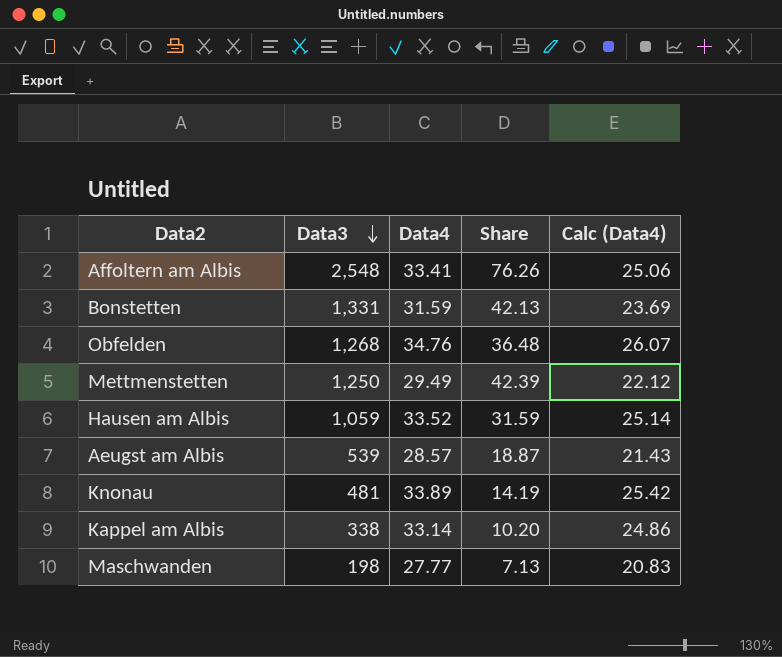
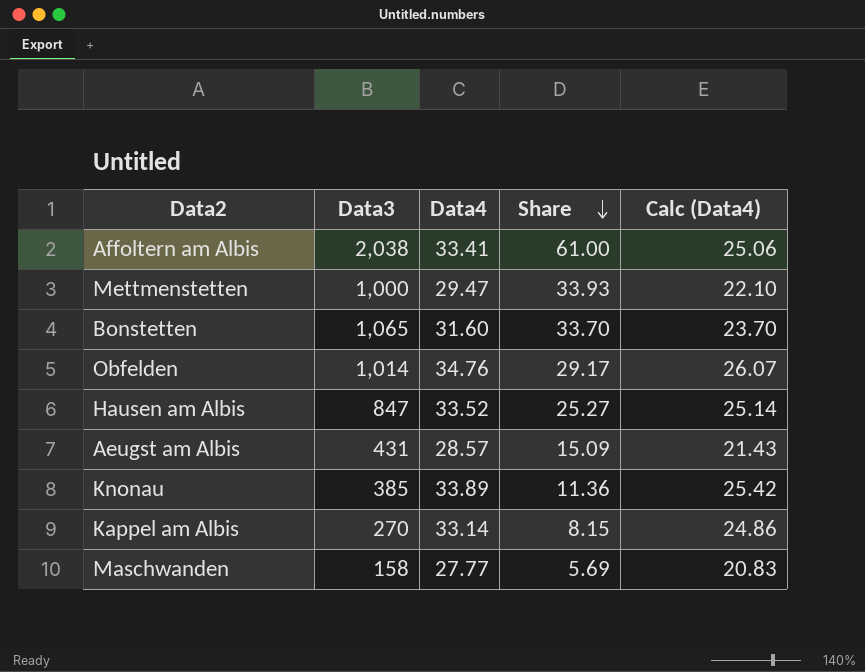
row order: Data3 descending -> Share descending
Affoltern am Albis | Data3: 2,548 -> 2,038
Affoltern am Albis | Share: 76.26 -> 61.00
Mettmenstetten | Data3: 1,250 -> 1,000
Mettmenstetten | Data4: 29.49 -> 29.47
Mettmenstetten | Share: 42.39 -> 33.93
Mettmenstetten | Calc (Data4): 22.12 -> 22.10
Bonstetten | Data3: 1,331 -> 1,065
Bonstetten | Data4: 31.59 -> 31.60
Bonstetten | Share: 42.13 -> 33.70
Bonstetten | Calc (Data4): 23.69 -> 23.70
Obfelden | Data3: 1,268 -> 1,014
Obfelden | Share: 36.48 -> 29.17
Hausen am Albis | Data3: 1,059 -> 847
Hausen am Albis | Share: 31.59 -> 25.27
Aeugst am Albis | Data3: 539 -> 431
Aeugst am Albis | Share: 18.87 -> 15.09
Knonau | Data3: 481 -> 385
Knonau | Share: 14.19 -> 11.36
Kappel am Albis | Data3: 338 -> 270
Kappel am Albis | Share: 10.20 -> 8.15
Maschwanden | Data3: 198 -> 158
Maschwanden | Share: 7.13 -> 5.69

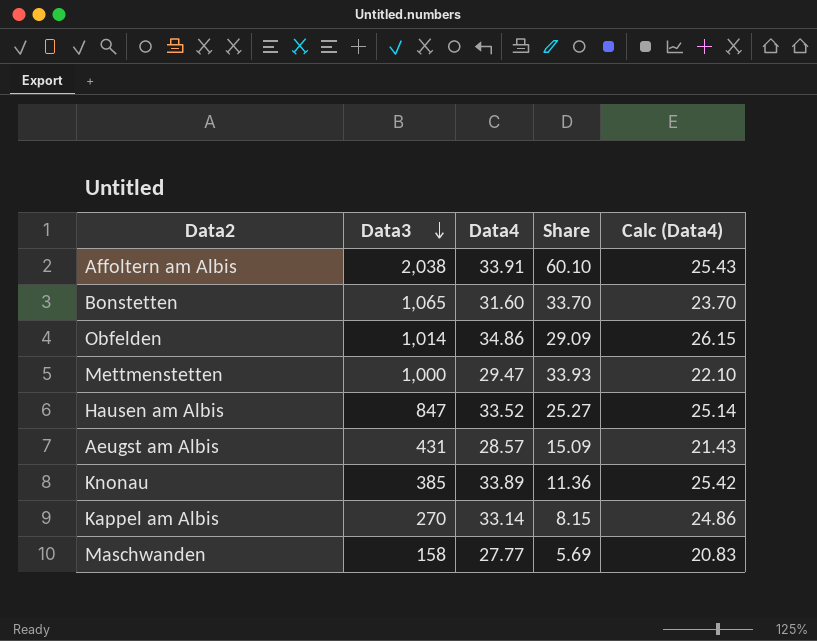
row order: Share descending -> Data3 descending
Affoltern am Albis | Data4: 33.41 -> 33.91
Affoltern am Albis | Share: 61.00 -> 60.10
Affoltern am Albis | Calc (Data4): 25.06 -> 25.43
Obfelden | Data4: 34.76 -> 34.86
Obfelden | Share: 29.17 -> 29.09
Obfelden | Calc (Data4): 26.07 -> 26.15

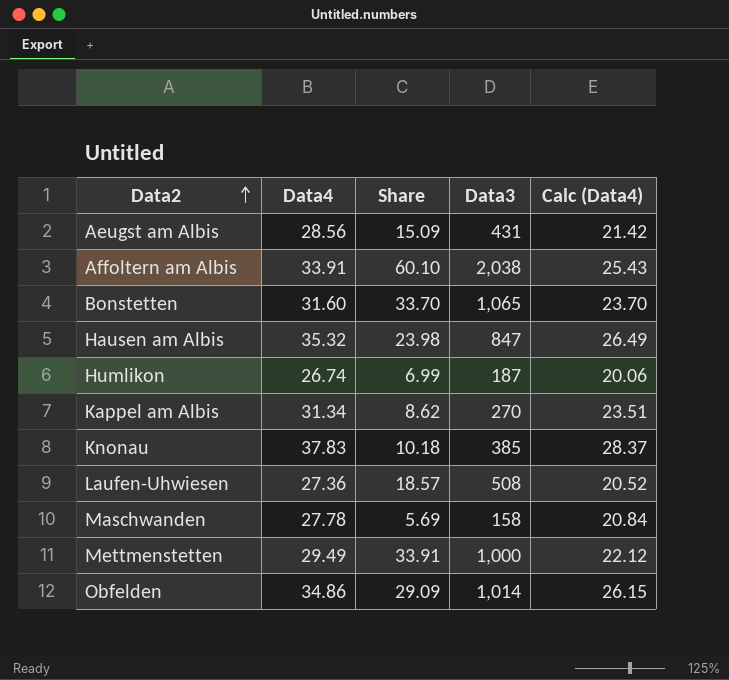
row order: Data3 descending -> Data2 ascending
column Data3 | position: 2 -> 4
Aeugst am Albis | Data4: 28.57 -> 28.56
Aeugst am Albis | Calc (Data4): 21.43 -> 21.42
Hausen am Albis | Data4: 33.52 -> 35.32
Hausen am Albis | Share: 25.27 -> 23.98
Hausen am Albis | Calc (Data4): 25.14 -> 26.49
row Humlikon: none -> 26.74 | 6.99 | 187 | 20.06
Kappel am Albis | Data4: 33.14 -> 31.34
Kappel am Albis | Share: 8.15 -> 8.62
Kappel am Albis | Calc (Data4): 24.86 -> 23.51
Knonau | Data4: 33.89 -> 37.83
Knonau | Share: 11.36 -> 10.18
Knonau | Calc (Data4): 25.42 -> 28.37
row Laufen-Uhwiesen: none -> 27.36 | 18.57 | 508 | 20.52
Maschwanden | Data4: 27.77 -> 27.78
Maschwanden | Calc (Data4): 20.83 -> 20.84
Mettmenstetten | Data4: 29.47 -> 29.49
Mettmenstetten | Share: 33.93 -> 33.91
Mettmenstetten | Calc (Data4): 22.10 -> 22.12

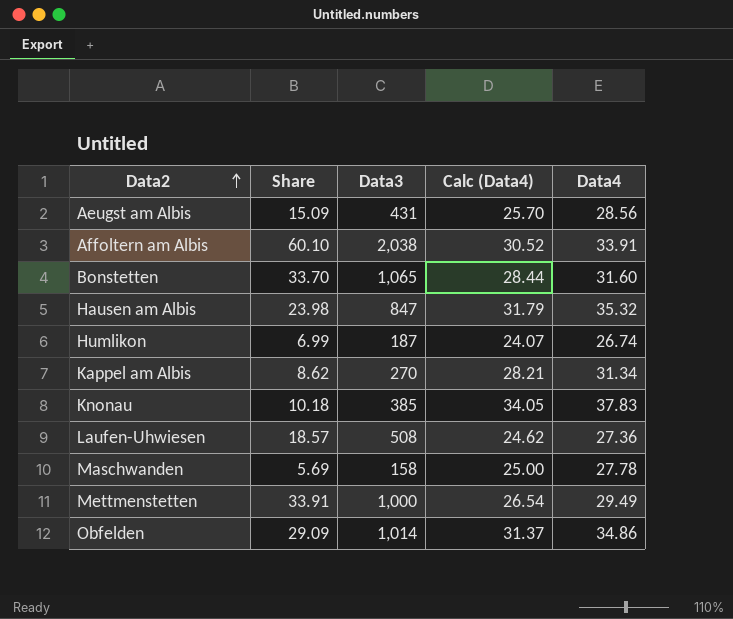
column Calc (Data4) | formula: [Data4] * 0.75 -> [Data4] * 0.9
column Data4 | position: 2 -> 5

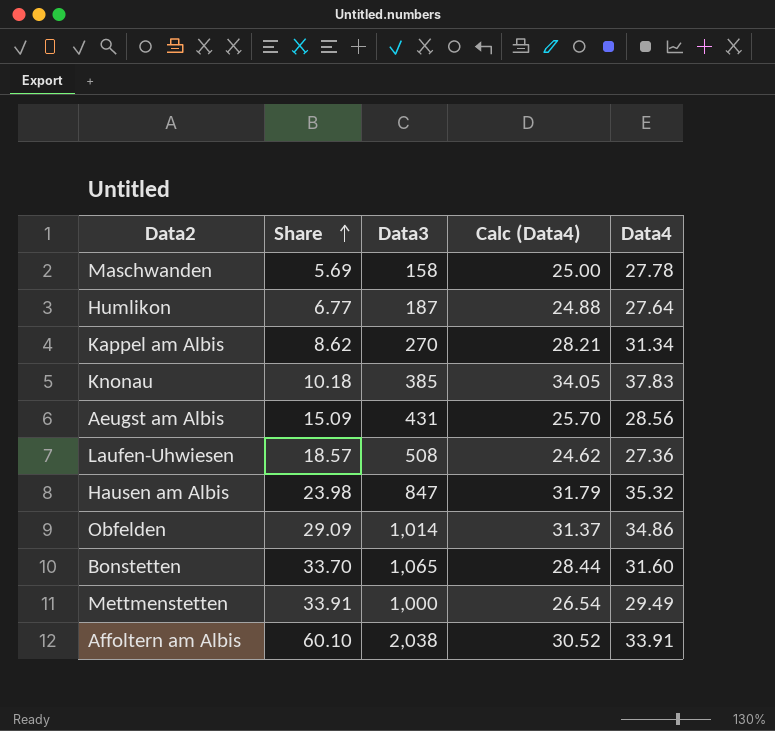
row order: Data2 ascending -> Share ascending
Humlikon | Share: 6.99 -> 6.77
Humlikon | Calc (Data4): 24.07 -> 24.88
Humlikon | Data4: 26.74 -> 27.64

